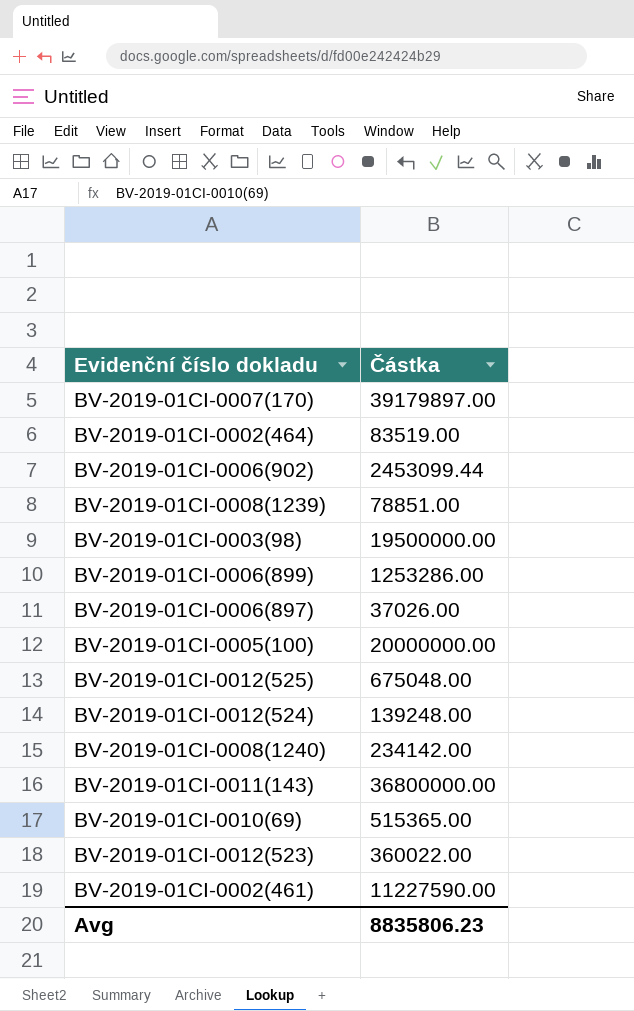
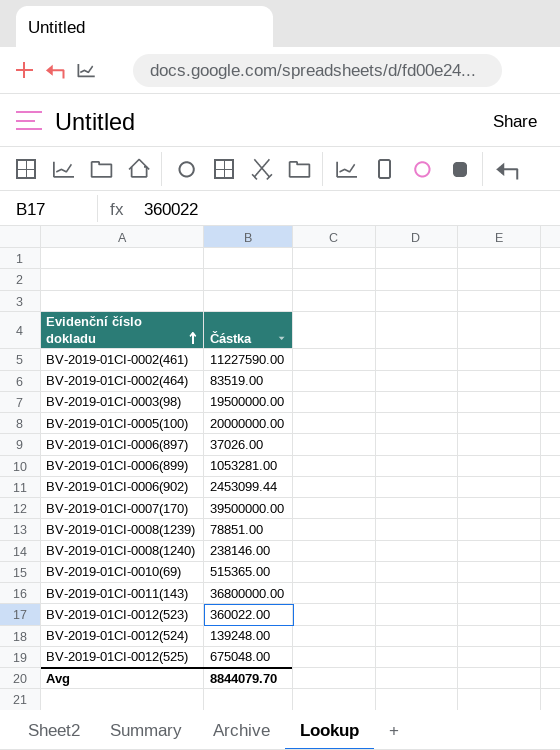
row order: none -> Evidenční číslo dokladu ascending
BV-2019-01CI-0006(899) | Částka: 1253286.00 -> 1053281.00
BV-2019-01CI-0007(170) | Částka: 39179897.00 -> 39500000.00
BV-2019-01CI-0008(1240) | Částka: 234142.00 -> 238146.00
Avg | Částka: 8835806.23 -> 8844079.70

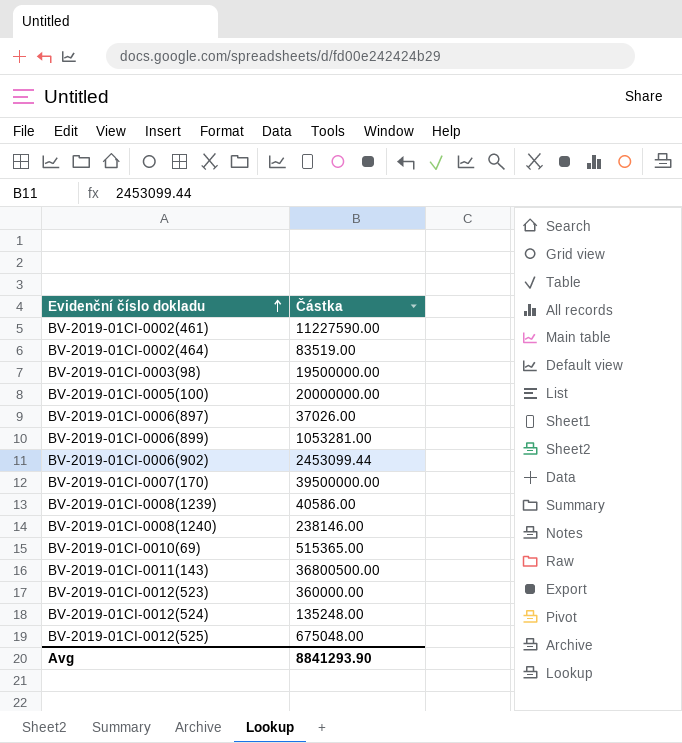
BV-2019-01CI-0008(1239) | Částka: 78851.00 -> 40586.00
BV-2019-01CI-0011(143) | Částka: 36800000.00 -> 36800500.00
BV-2019-01CI-0012(523) | Částka: 360022.00 -> 360000.00
BV-2019-01CI-0012(524) | Částka: 139248.00 -> 135248.00
Avg | Částka: 8844079.70 -> 8841293.90

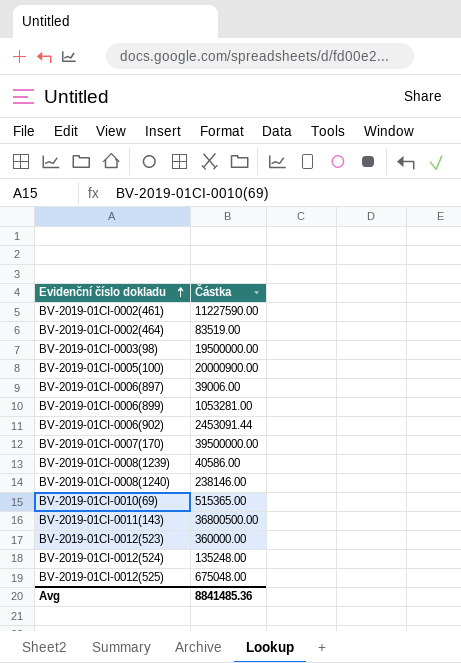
BV-2019-01CI-0005(100) | Částka: 20000000.00 -> 20000900.00
BV-2019-01CI-0006(897) | Částka: 37026.00 -> 39006.00
BV-2019-01CI-0006(902) | Částka: 2453099.44 -> 2453091.44
Avg | Částka: 8841293.90 -> 8841485.36

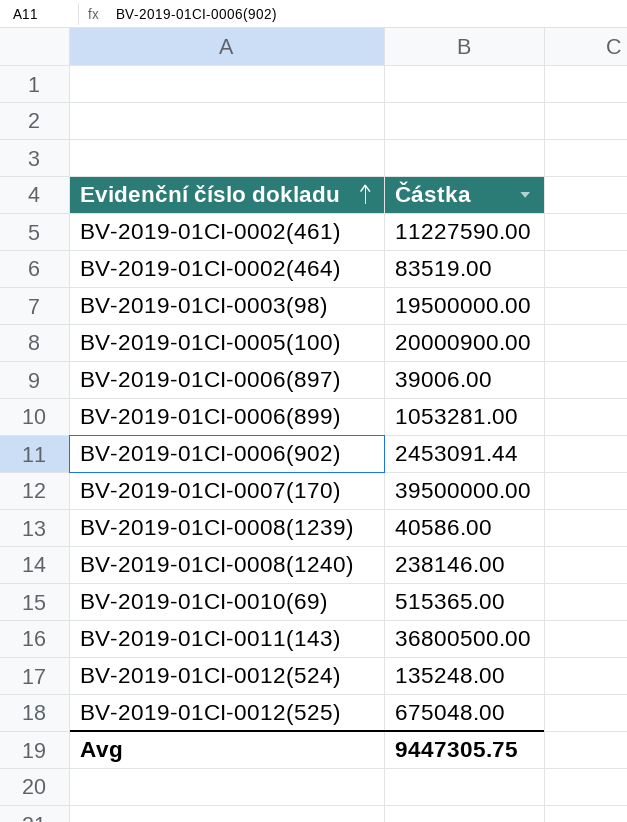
row BV-2019-01CI-0012(523): 360000.00 -> none
Avg | Částka: 8841485.36 -> 9447305.75

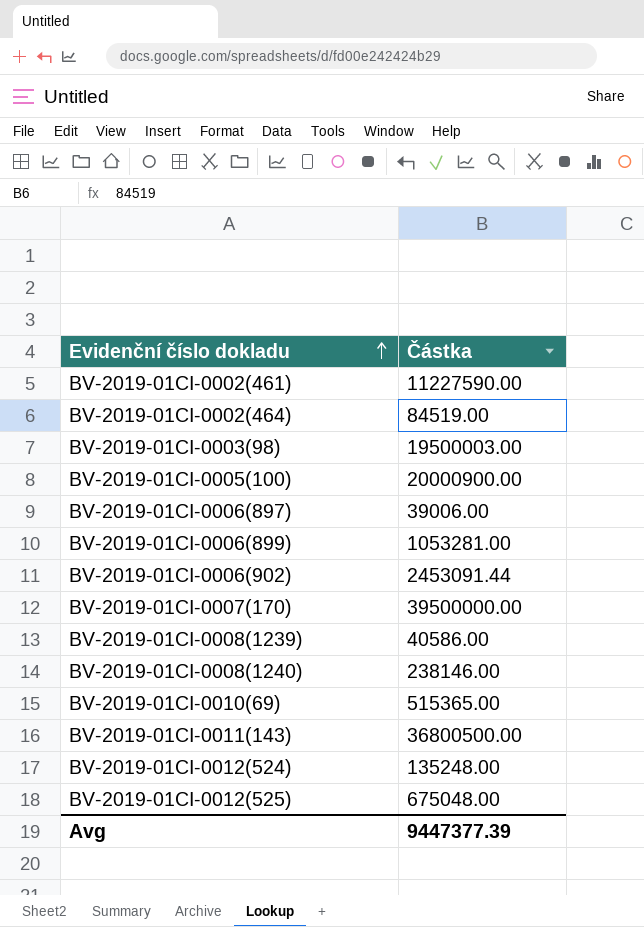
BV-2019-01CI-0002(464) | Částka: 83519.00 -> 84519.00
BV-2019-01CI-0003(98) | Částka: 19500000.00 -> 19500003.00
Avg | Částka: 9447305.75 -> 9447377.39

